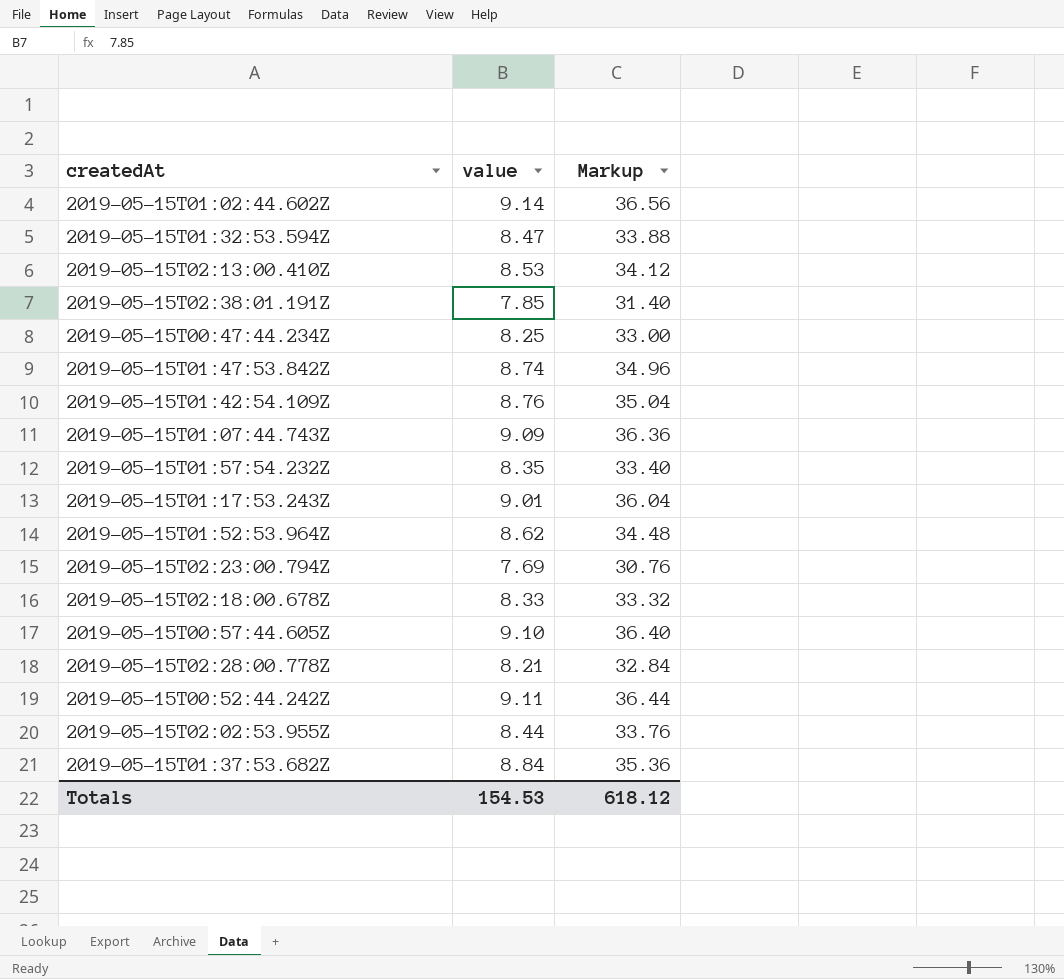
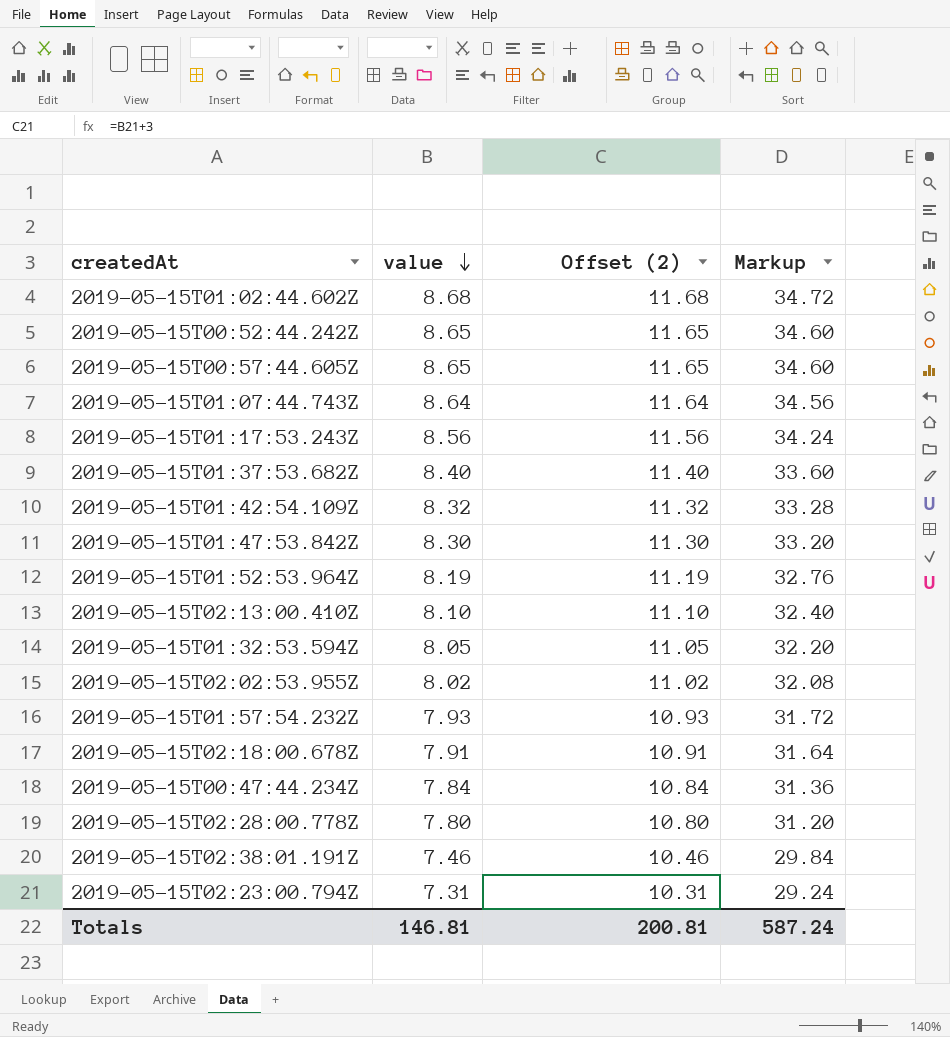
row order: none -> value descending
column Offset (2) | formula: none -> [value] + 3
2019-05-15T01:02:44.602Z | value: 9.14 -> 8.68
2019-05-15T01:02:44.602Z | Markup: 36.56 -> 34.72
2019-05-15T00:52:44.242Z | value: 9.11 -> 8.65
2019-05-15T00:52:44.242Z | Markup: 36.44 -> 34.60
2019-05-15T00:57:44.605Z | value: 9.10 -> 8.65
2019-05-15T00:57:44.605Z | Markup: 36.40 -> 34.60
2019-05-15T01:07:44.743Z | value: 9.09 -> 8.64
2019-05-15T01:07:44.743Z | Markup: 36.36 -> 34.56
2019-05-15T01:17:53.243Z | value: 9.01 -> 8.56
2019-05-15T01:17:53.243Z | Markup: 36.04 -> 34.24
2019-05-15T01:37:53.682Z | value: 8.84 -> 8.40
2019-05-15T01:37:53.682Z | Markup: 35.36 -> 33.60
2019-05-15T01:42:54.109Z | value: 8.76 -> 8.32
2019-05-15T01:42:54.109Z | Markup: 35.04 -> 33.28
2019-05-15T01:47:53.842Z | value: 8.74 -> 8.30
2019-05-15T01:47:53.842Z | Markup: 34.96 -> 33.20
2019-05-15T01:52:53.964Z | value: 8.62 -> 8.19
2019-05-15T01:52:53.964Z | Markup: 34.48 -> 32.76
2019-05-15T02:13:00.410Z | value: 8.53 -> 8.10
2019-05-15T02:13:00.410Z | Markup: 34.12 -> 32.40
2019-05-15T01:32:53.594Z | value: 8.47 -> 8.05
2019-05-15T01:32:53.594Z | Markup: 33.88 -> 32.20
2019-05-15T02:02:53.955Z | value: 8.44 -> 8.02
2019-05-15T02:02:53.955Z | Markup: 33.76 -> 32.08
2019-05-15T01:57:54.232Z | value: 8.35 -> 7.93
2019-05-15T01:57:54.232Z | Markup: 33.40 -> 31.72
2019-05-15T02:18:00.678Z | value: 8.33 -> 7.91
2019-05-15T02:18:00.678Z | Markup: 33.32 -> 31.64
2019-05-15T00:47:44.234Z | value: 8.25 -> 7.84
2019-05-15T00:47:44.234Z | Markup: 33.00 -> 31.36
2019-05-15T02:28:00.778Z | value: 8.21 -> 7.80
2019-05-15T02:28:00.778Z | Markup: 32.84 -> 31.20
2019-05-15T02:38:01.191Z | value: 7.85 -> 7.46
2019-05-15T02:38:01.191Z | Markup: 31.40 -> 29.84
2019-05-15T02:23:00.794Z | value: 7.69 -> 7.31
2019-05-15T02:23:00.794Z | Markup: 30.76 -> 29.24
Totals | value: 154.53 -> 146.81
Totals | Markup: 618.12 -> 587.24

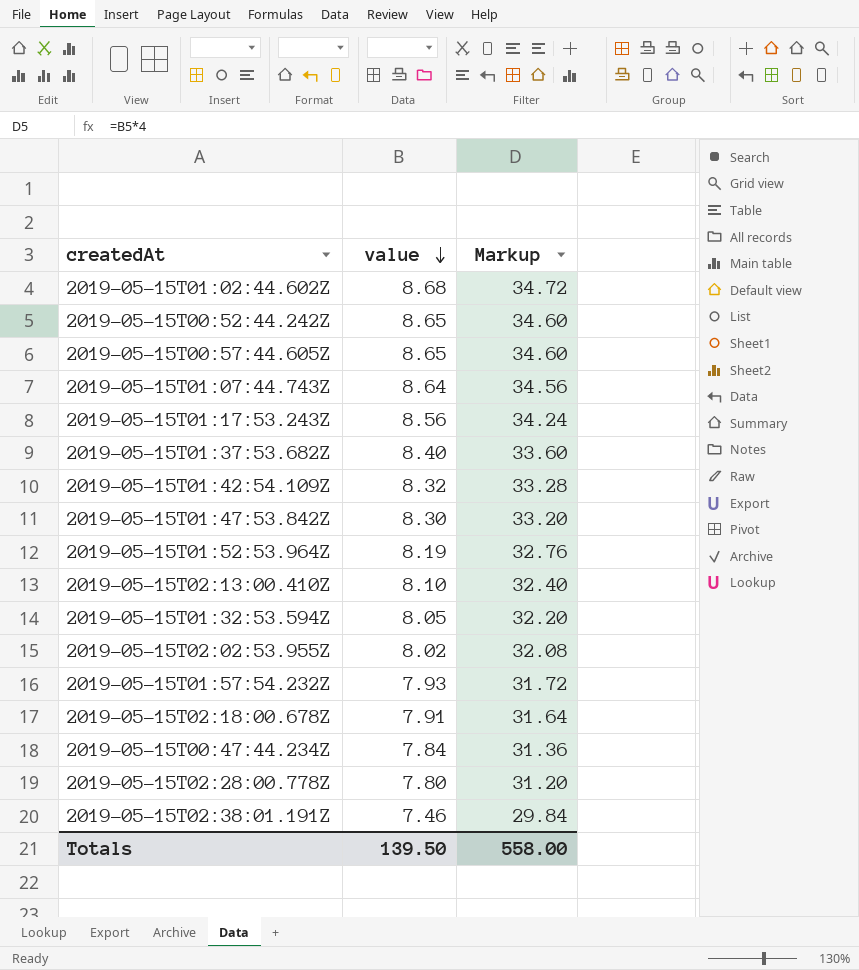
column Offset (2) | formula: [value] + 3 -> none
row 2019-05-15T02:23:00.794Z: 7.31 | 10.31 | 29.24 -> none
Totals | value: 146.81 -> 139.50
Totals | Markup: 587.24 -> 558.00

